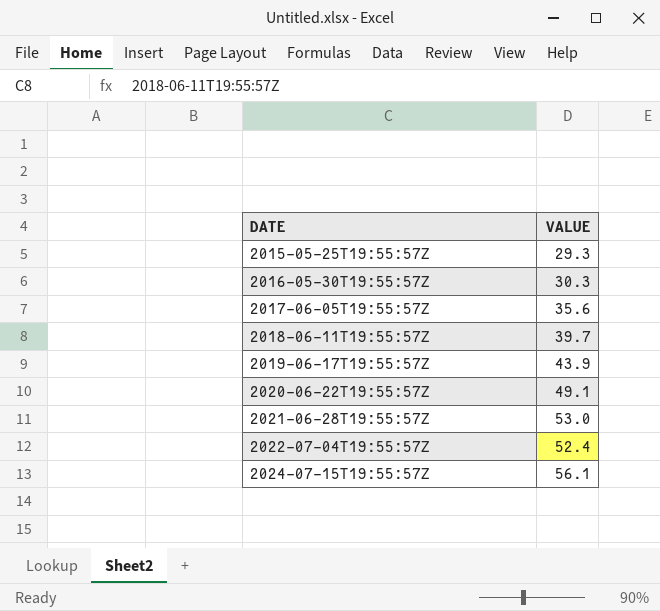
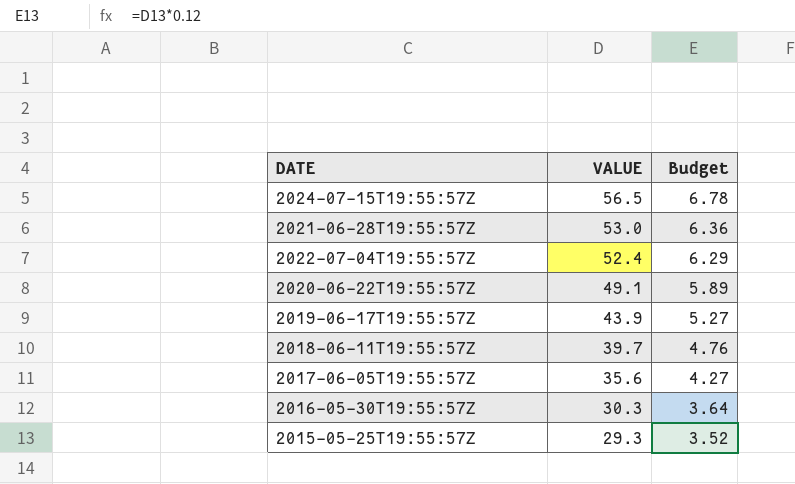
row order: DATE ascending -> VALUE descending
column Budget | formula: none -> [VALUE] * 0.12
2024-07-15T19:55:57Z | VALUE: 56.1 -> 56.5

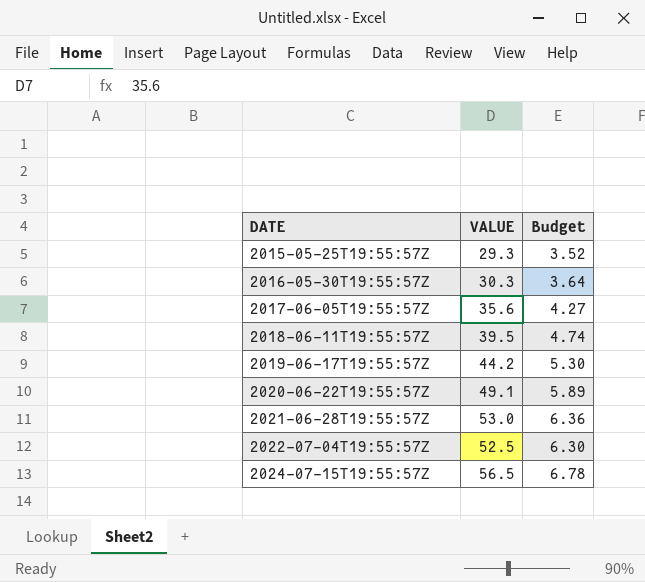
row order: VALUE descending -> DATE ascending
2018-06-11T19:55:57Z | VALUE: 39.7 -> 39.5
2018-06-11T19:55:57Z | Budget: 4.76 -> 4.74
2019-06-17T19:55:57Z | VALUE: 43.9 -> 44.2
2019-06-17T19:55:57Z | Budget: 5.27 -> 5.30
2022-07-04T19:55:57Z | VALUE: 52.4 -> 52.5
2022-07-04T19:55:57Z | Budget: 6.29 -> 6.30

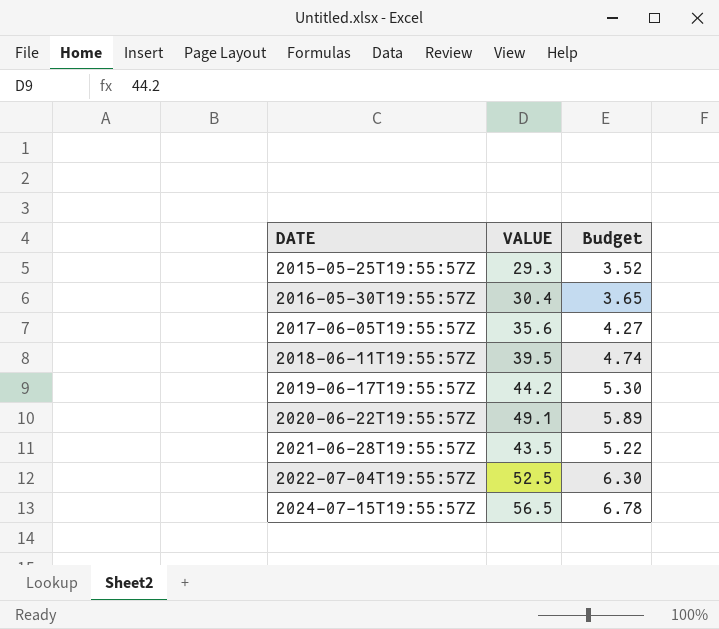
2016-05-30T19:55:57Z | VALUE: 30.3 -> 30.4
2016-05-30T19:55:57Z | Budget: 3.64 -> 3.65
2021-06-28T19:55:57Z | VALUE: 53.0 -> 43.5
2021-06-28T19:55:57Z | Budget: 6.36 -> 5.22

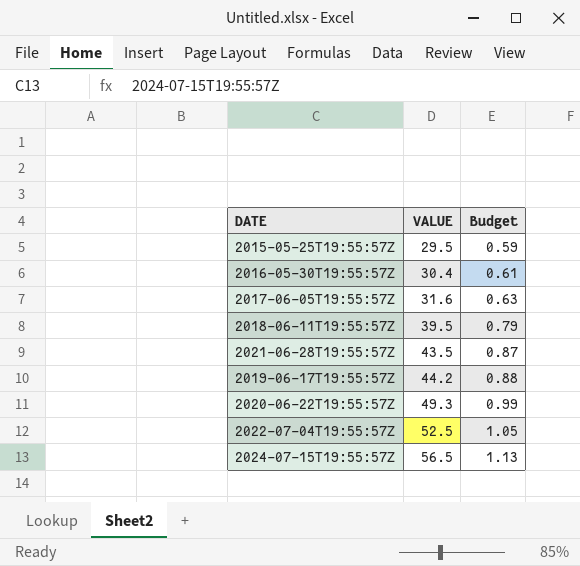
row order: DATE ascending -> VALUE ascending
column Budget | formula: [VALUE] * 0.12 -> [VALUE] * 0.02
2015-05-25T19:55:57Z | VALUE: 29.3 -> 29.5
2017-06-05T19:55:57Z | VALUE: 35.6 -> 31.6
2020-06-22T19:55:57Z | VALUE: 49.1 -> 49.3

